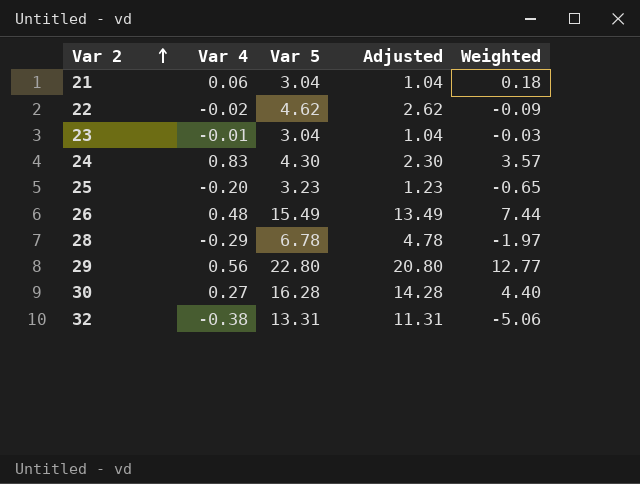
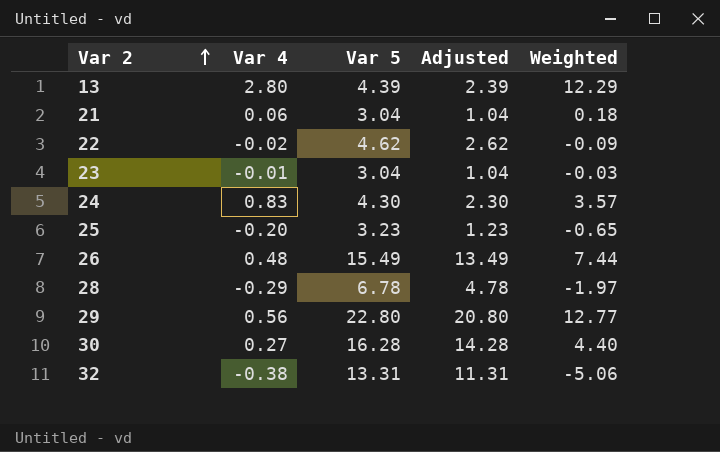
row 13: none -> 2.80 | 4.39 | 2.39 | 12.29

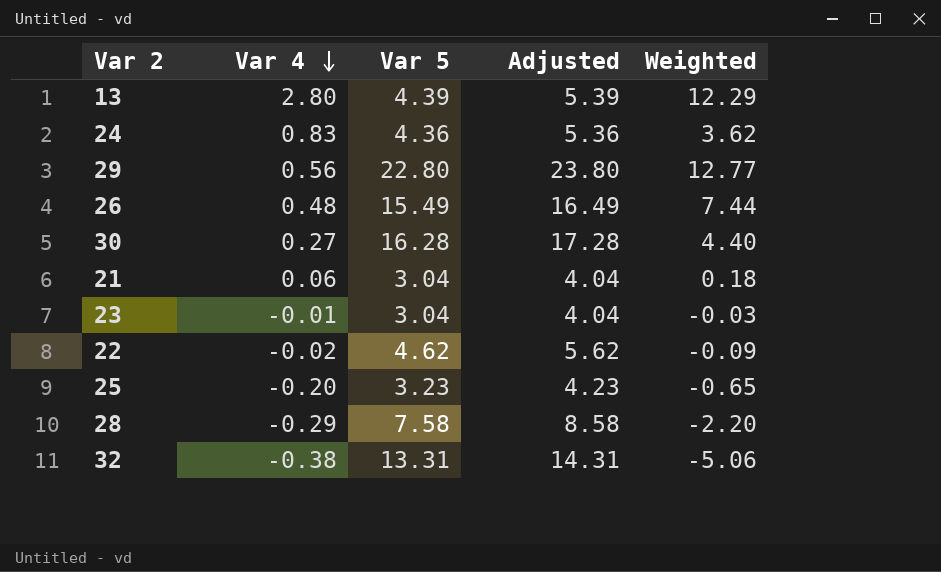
row order: Var 2 ascending -> Var 4 descending
column Adjusted | formula: [Var 5] - 2 -> [Var 5] + 1
24 | Var 5: 4.30 -> 4.36
24 | Weighted: 3.57 -> 3.62
28 | Var 5: 6.78 -> 7.58
28 | Weighted: -1.97 -> -2.20

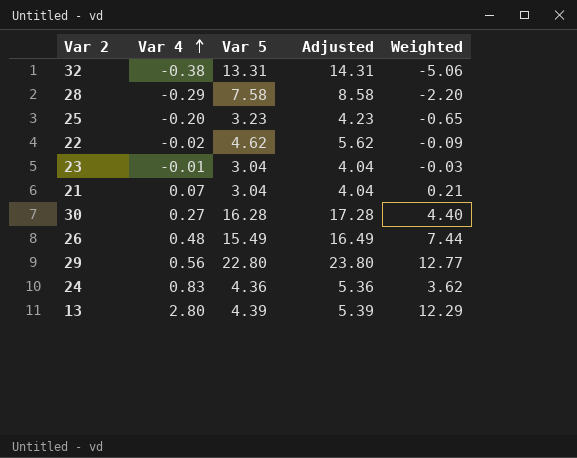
row order: Var 4 descending -> Var 4 ascending
21 | Var 4: 0.06 -> 0.07
21 | Weighted: 0.18 -> 0.21

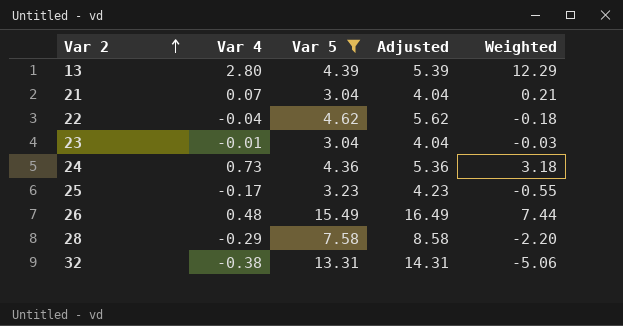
filter: none -> Var 5 <= 15.49
row order: Var 4 ascending -> Var 2 ascending
22 | Var 4: -0.02 -> -0.04
22 | Weighted: -0.09 -> -0.18
24 | Var 4: 0.83 -> 0.73
24 | Weighted: 3.62 -> 3.18
25 | Var 4: -0.20 -> -0.17
25 | Weighted: -0.65 -> -0.55

